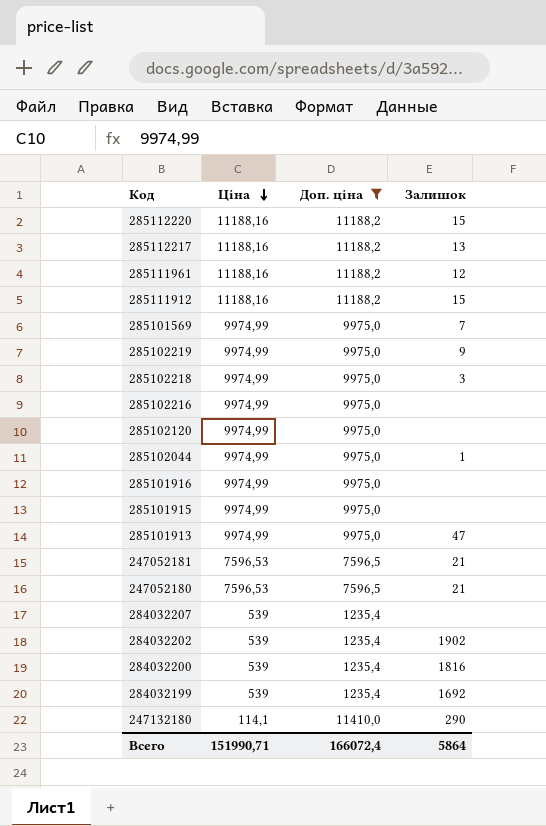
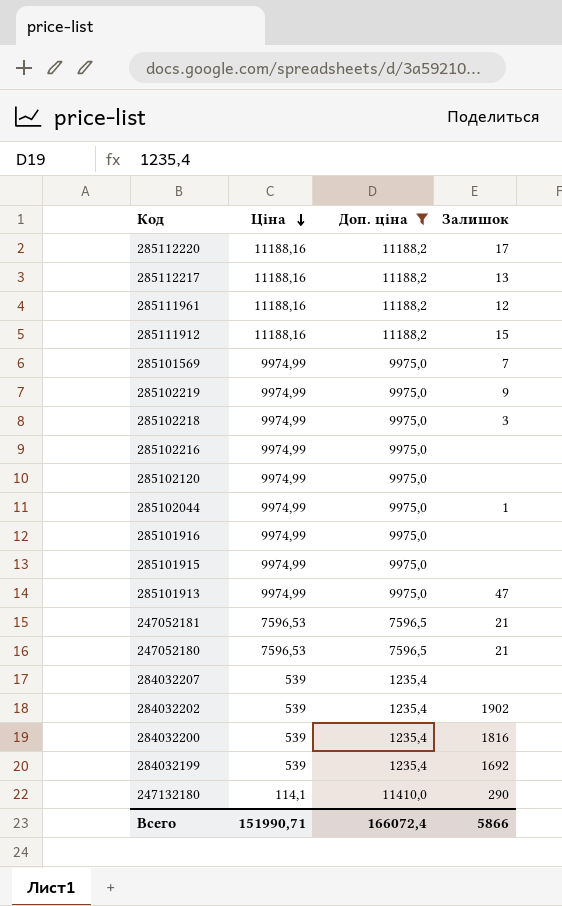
285112220 | Залишок: 15 -> 17
Всего | Залишок: 5864 -> 5866

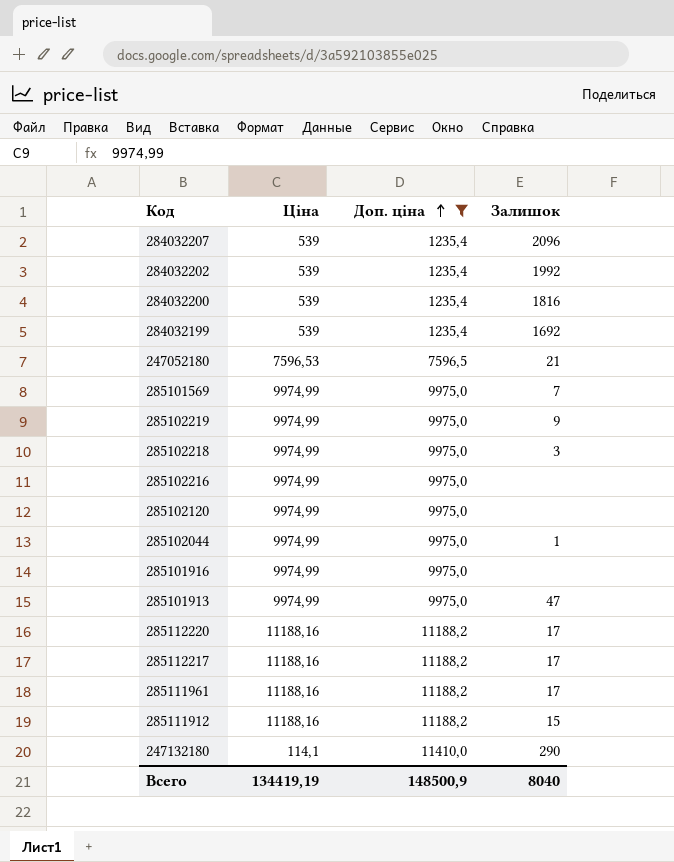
row order: Ціна descending -> Доп. ціна ascending
row 285101915: 9974,99 | 9975,0 | none -> none
row 247052181: 7596,53 | 7596,5 | 21 -> none
284032207 | Залишок: none -> 2096
284032202 | Залишок: 1902 -> 1992
285112217 | Залишок: 13 -> 17
285111961 | Залишок: 12 -> 17
Всего | Ціна: 151990,71 -> 134419,19
Всего | Доп. ціна: 166072,4 -> 148500,9
Всего | Залишок: 5866 -> 8040

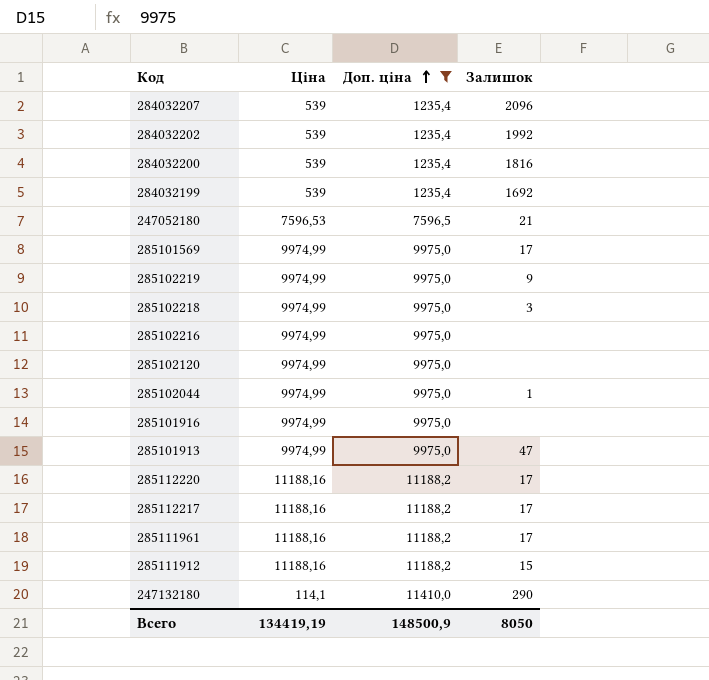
285101569 | Залишок: 7 -> 17
Всего | Залишок: 8040 -> 8050

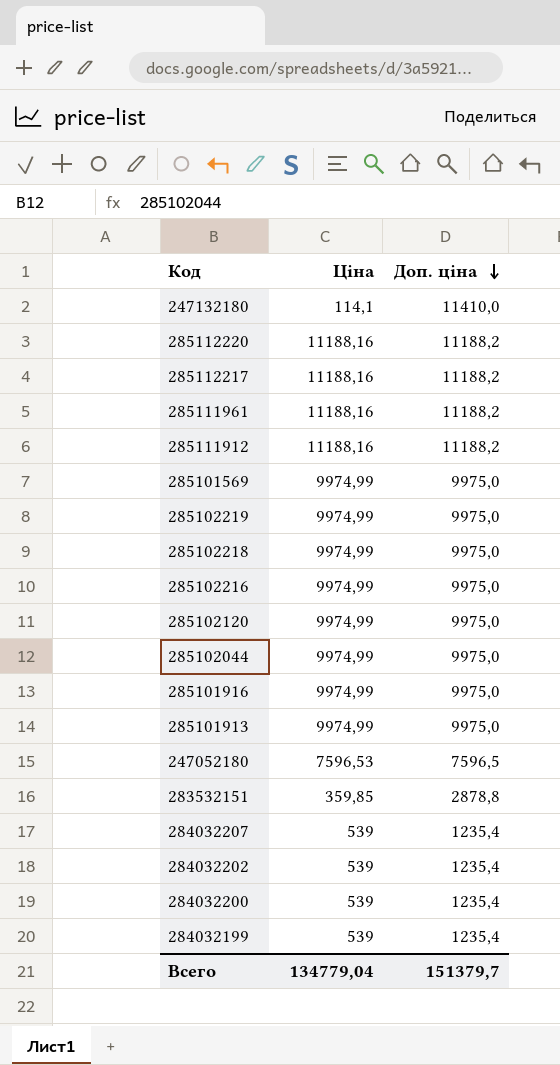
filter: Доп. ціна != 2878,8 -> none
row order: Доп. ціна ascending -> Доп. ціна descending
column Залишок | position: 4 -> none
Всего | Ціна: 134419,19 -> 134779,04
Всего | Доп. ціна: 148500,9 -> 151379,7

